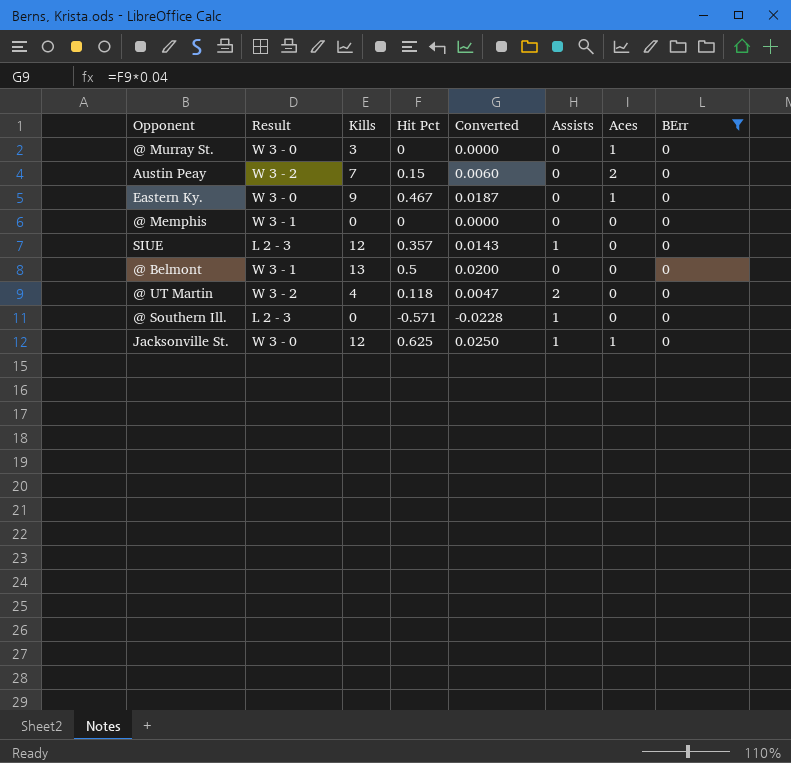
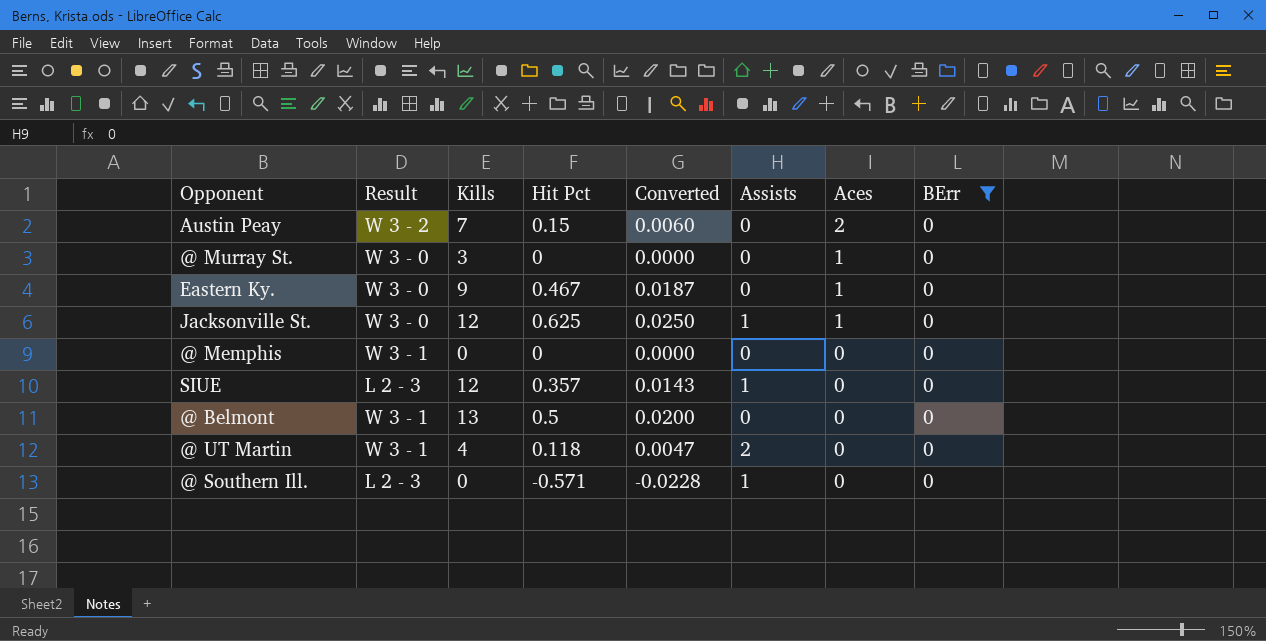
row order: none -> Aces descending
@ UT Martin | Result: W 3 - 2 -> W 3 - 1

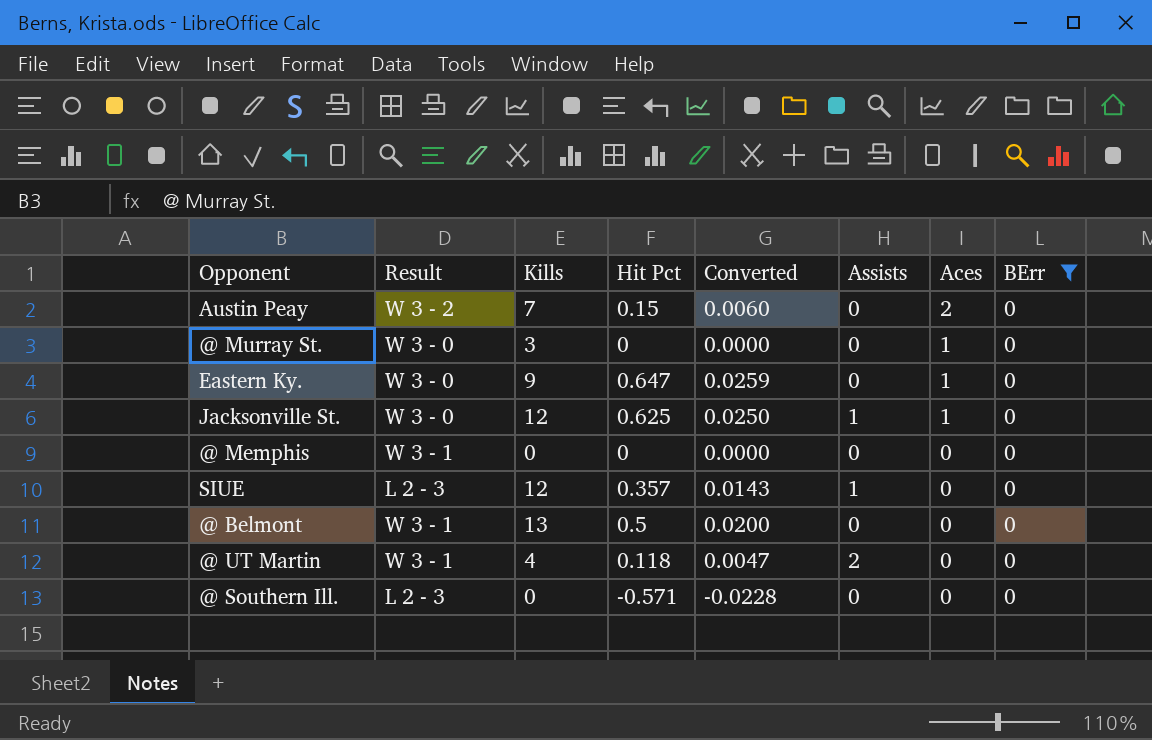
Eastern Ky. | Hit Pct: 0.467 -> 0.647
Eastern Ky. | Converted: 0.0187 -> 0.0259
@ Southern Ill. | Assists: 1 -> 0

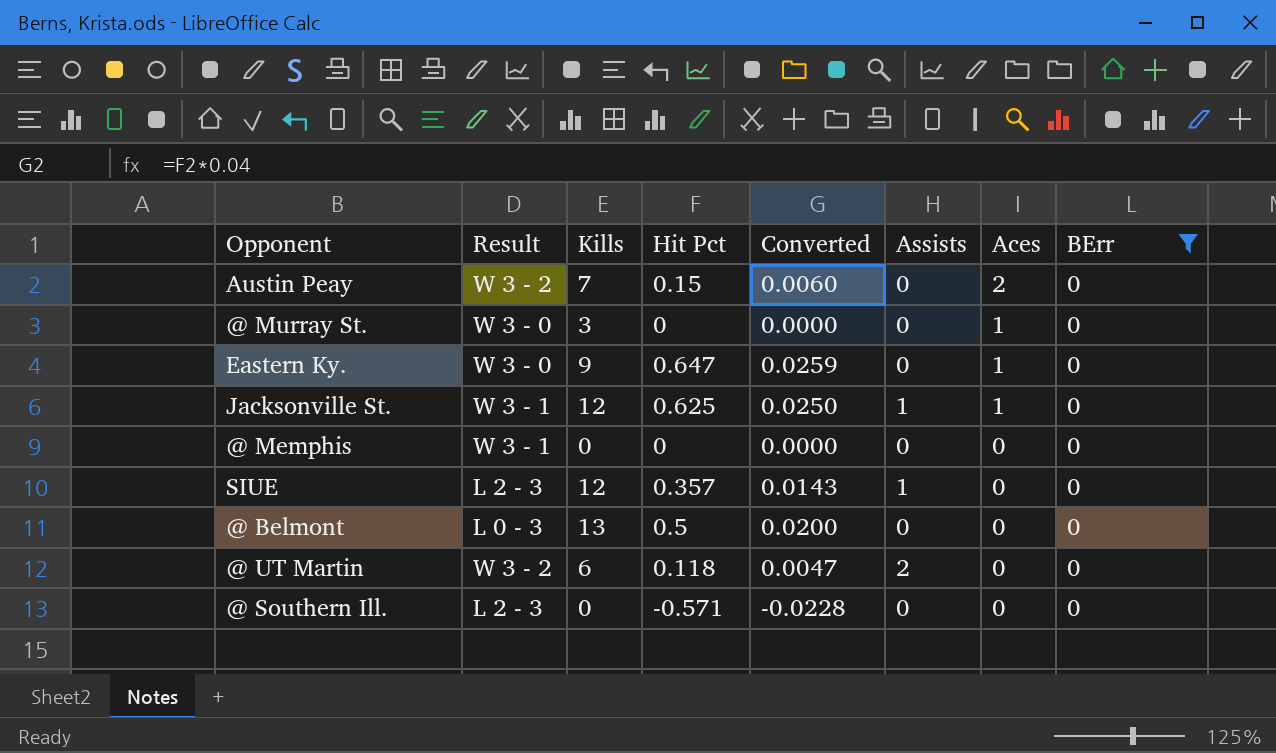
Jacksonville St. | Result: W 3 - 0 -> W 3 - 1
@ Belmont | Result: W 3 - 1 -> L 0 - 3
@ UT Martin | Result: W 3 - 1 -> W 3 - 2
@ UT Martin | Kills: 4 -> 6

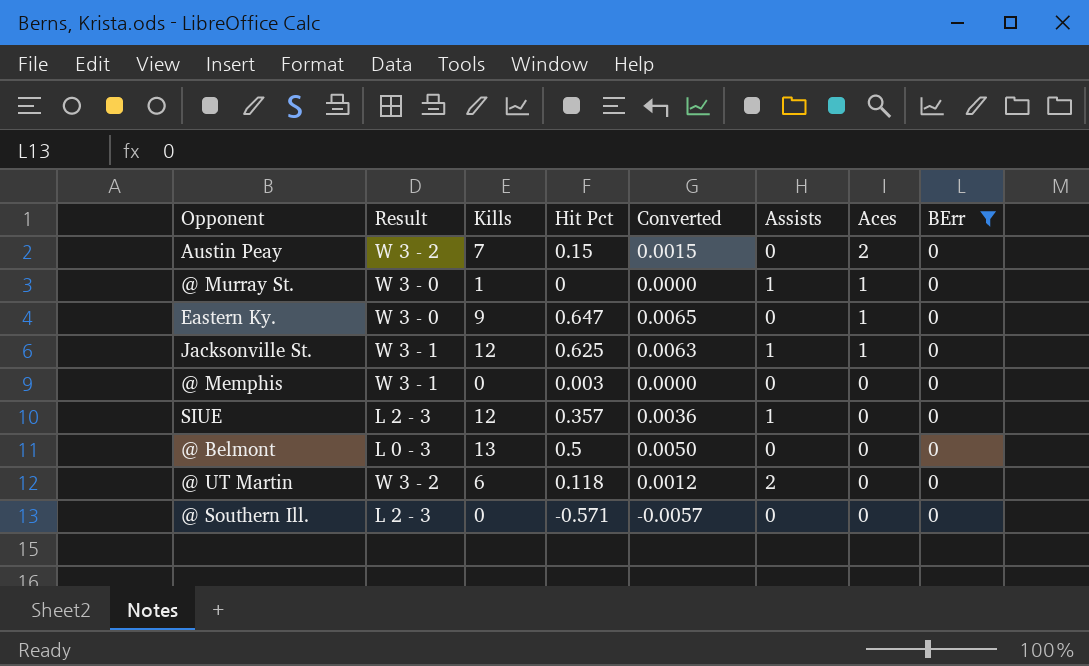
column Converted | formula: [Hit Pct] * 0.04 -> [Hit Pct] * 0.01
@ Murray St. | Kills: 3 -> 1
@ Murray St. | Assists: 0 -> 1
@ Memphis | Hit Pct: 0 -> 0.003

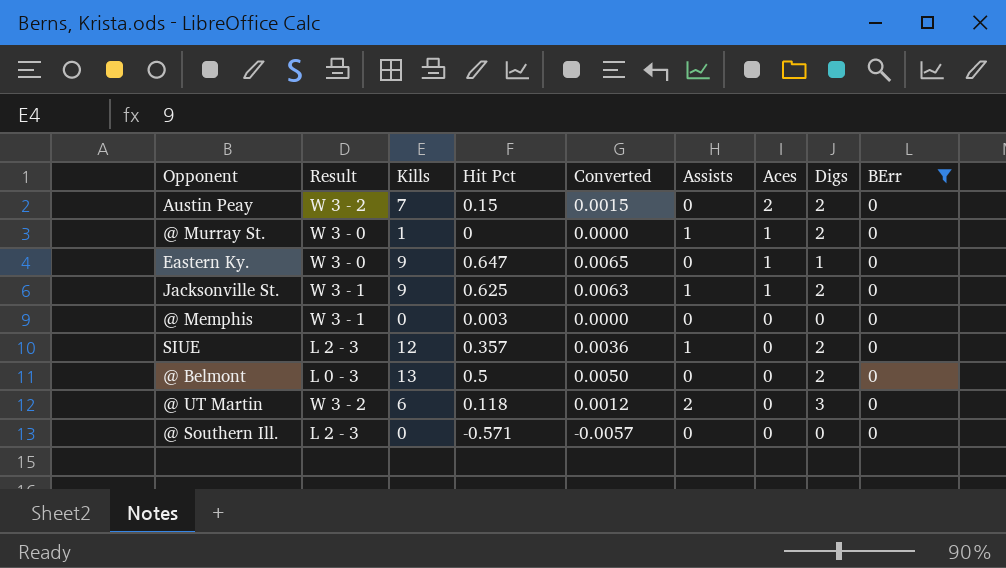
column Digs | position: none -> 8
Jacksonville St. | Kills: 12 -> 9

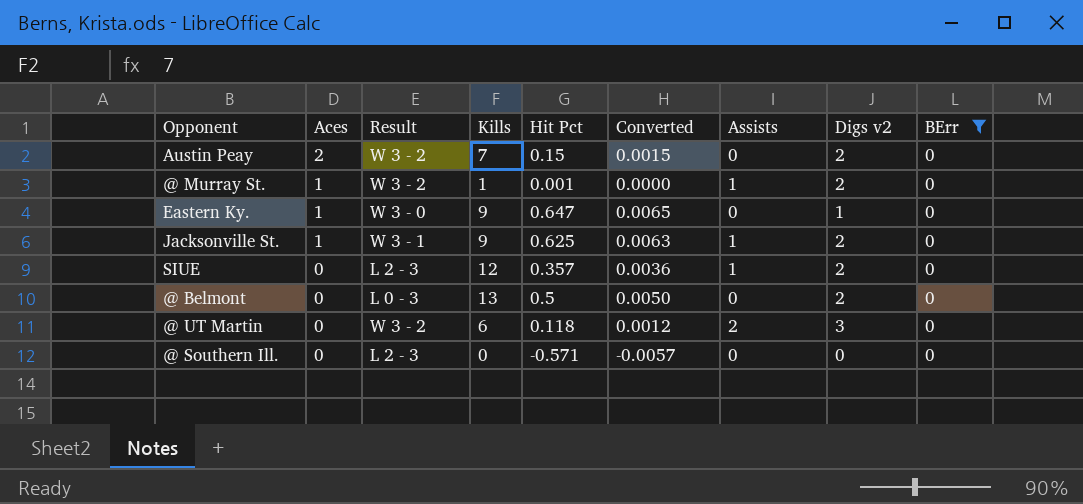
column Aces | position: 7 -> 2
column name: Digs -> Digs v2
row @ Memphis: W 3 - 1 | 0 | 0.003 | 0.0000 | 0 | 0 | 0 | 0 -> none
@ Murray St. | Result: W 3 - 0 -> W 3 - 2
@ Murray St. | Hit Pct: 0 -> 0.001

